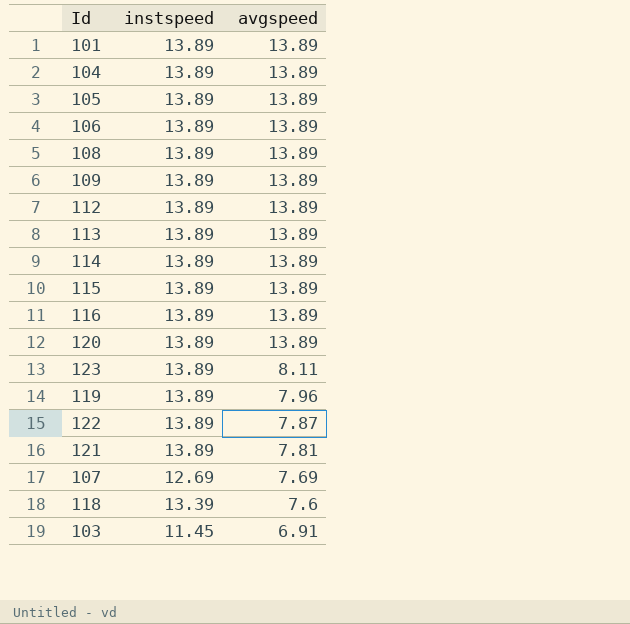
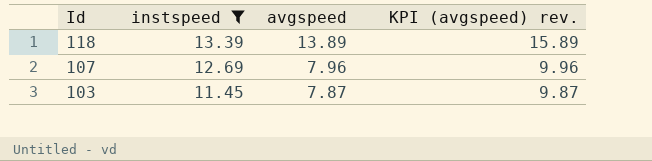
filter: none -> instspeed != 13.89
row order: avgspeed descending -> Id descending
column KPI (avgspeed) rev. | formula: none -> [avgspeed] + 2
118 | avgspeed: 7.6 -> 13.89
107 | avgspeed: 7.69 -> 7.96
103 | avgspeed: 6.91 -> 7.87

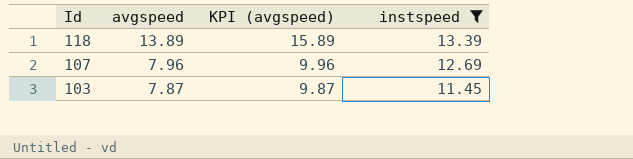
column name: KPI (avgspeed) rev. -> KPI (avgspeed)
column instspeed | position: 2 -> 4

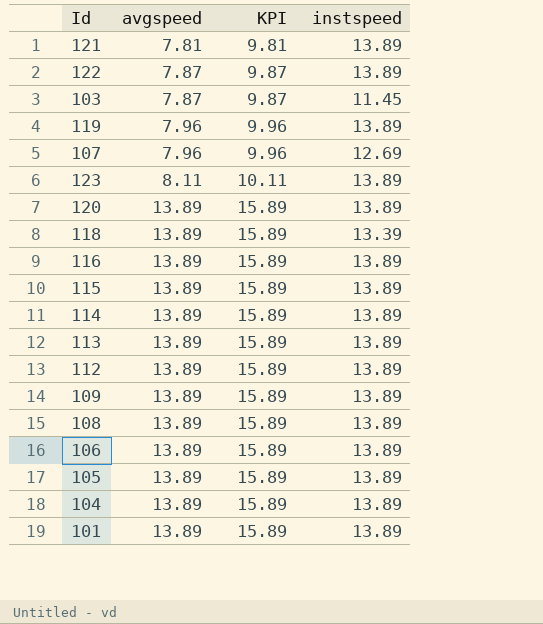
filter: instspeed != 13.89 -> none
row order: Id descending -> avgspeed ascending
column name: KPI (avgspeed) -> KPI

